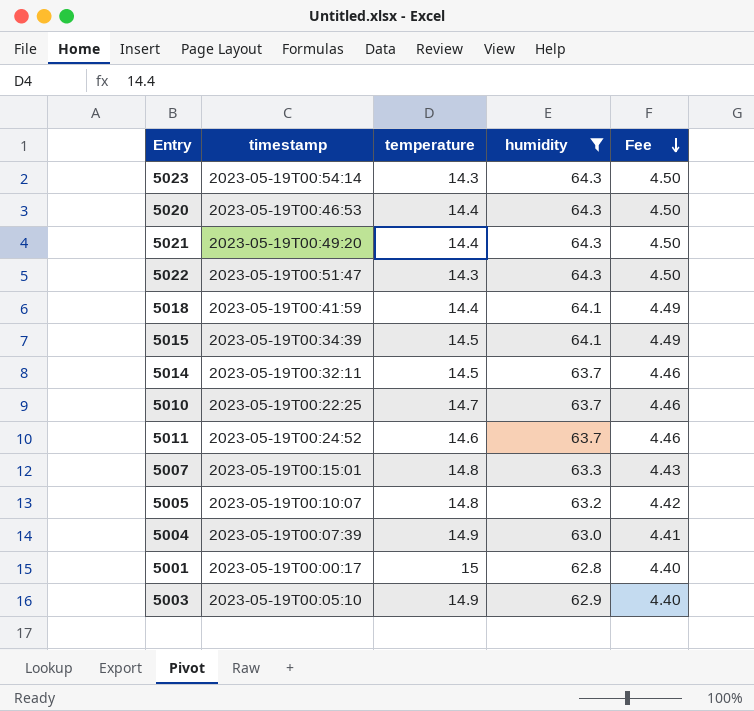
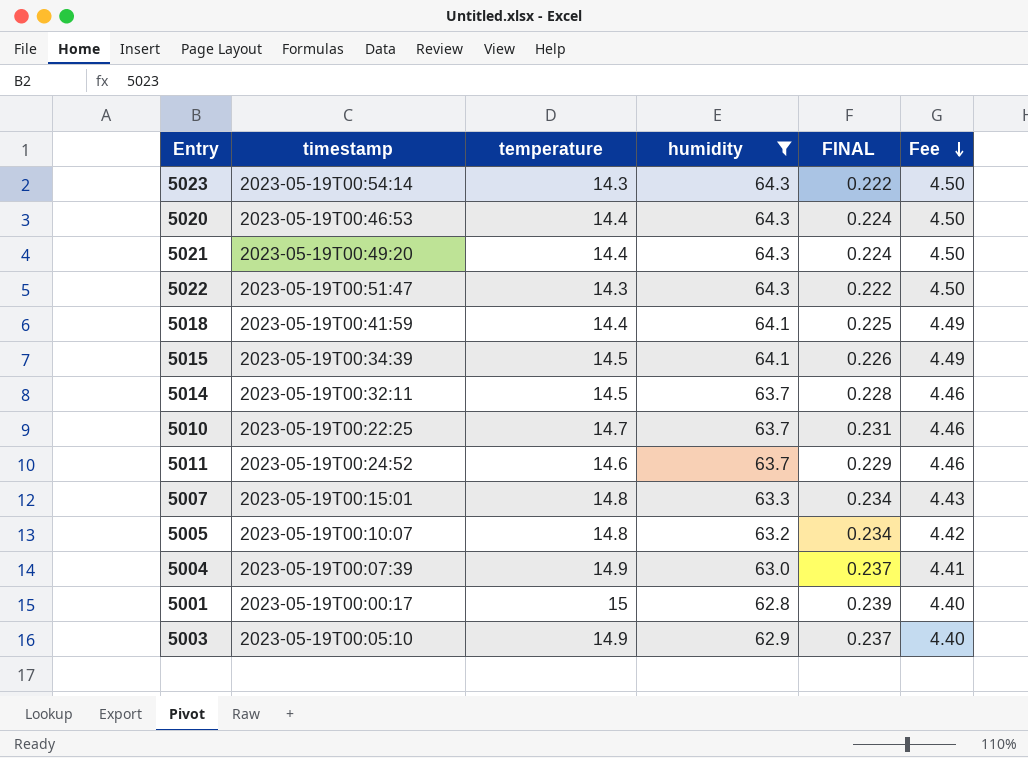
column FINAL | formula: none -> [temperature] / [humidity]

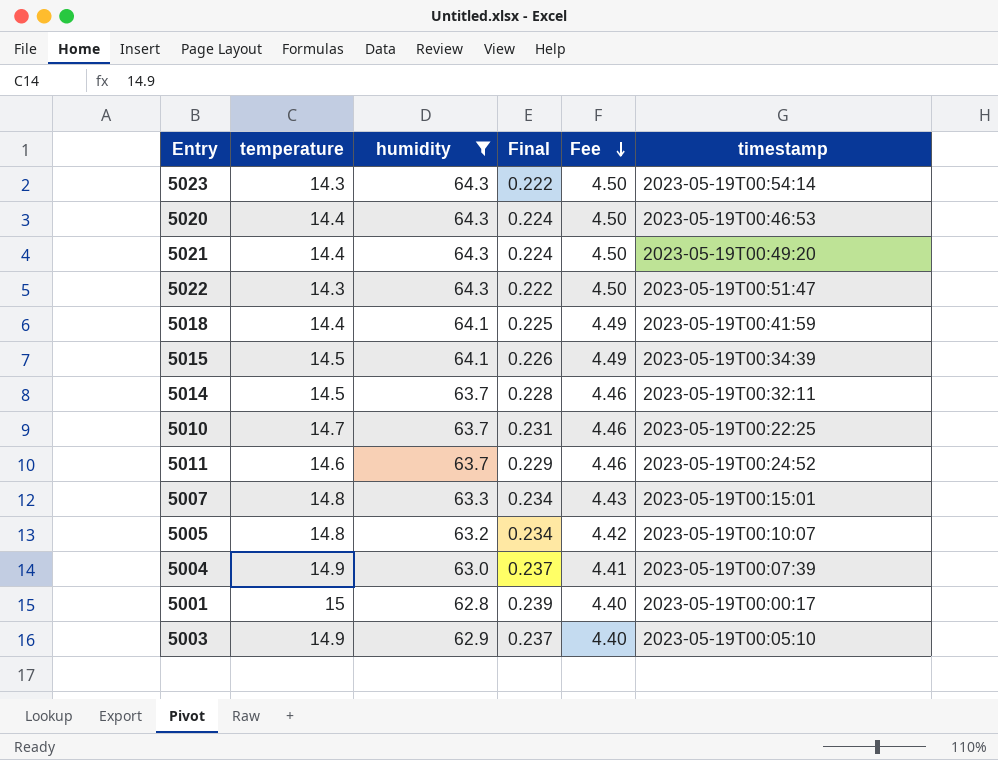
column name: FINAL -> Final
column timestamp | position: 2 -> 6

